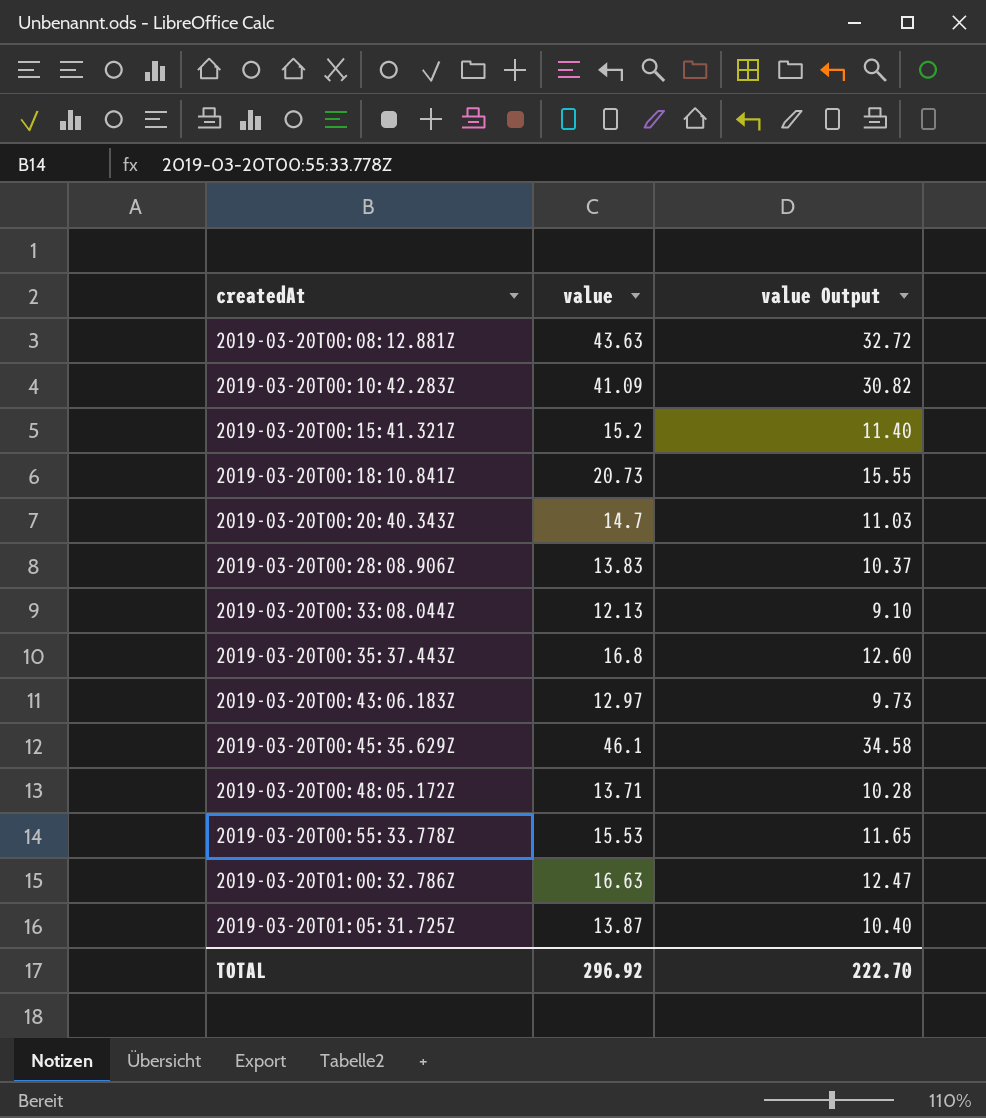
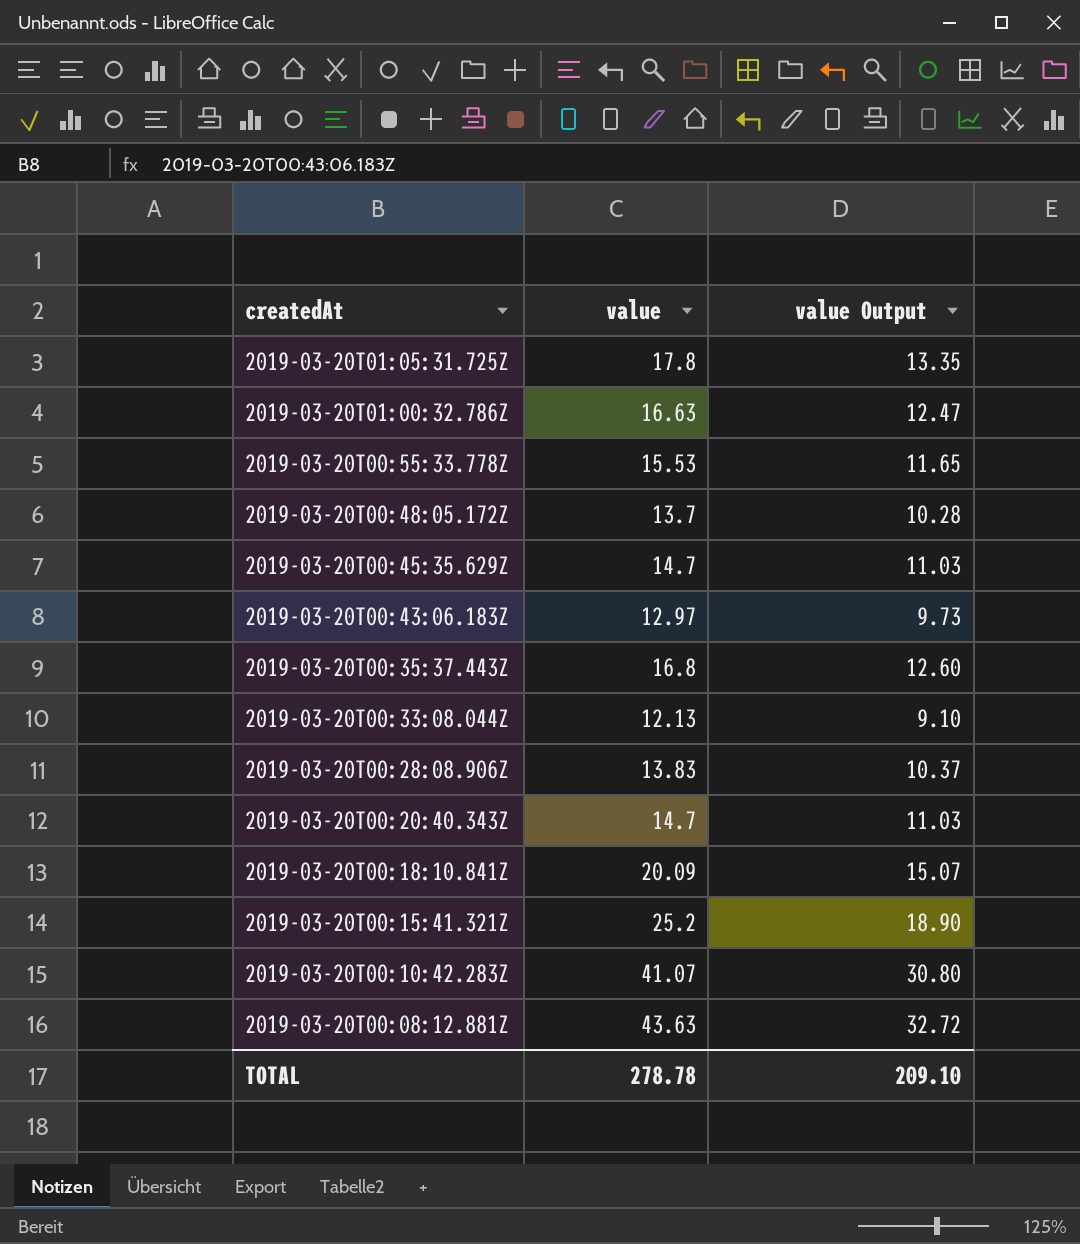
row order: createdAt ascending -> createdAt descending
2019-03-20T01:05:31.725Z | value: 13.87 -> 17.8
2019-03-20T01:05:31.725Z | value Output: 10.40 -> 13.35
2019-03-20T00:48:05.172Z | value: 13.71 -> 13.7
2019-03-20T00:45:35.629Z | value: 46.1 -> 14.7
2019-03-20T00:45:35.629Z | value Output: 34.58 -> 11.03
2019-03-20T00:18:10.841Z | value: 20.73 -> 20.09
2019-03-20T00:18:10.841Z | value Output: 15.55 -> 15.07
2019-03-20T00:15:41.321Z | value: 15.2 -> 25.2
2019-03-20T00:15:41.321Z | value Output: 11.40 -> 18.90
2019-03-20T00:10:42.283Z | value: 41.09 -> 41.07
2019-03-20T00:10:42.283Z | value Output: 30.82 -> 30.80
TOTAL | value: 296.92 -> 278.78
TOTAL | value Output: 222.70 -> 209.10

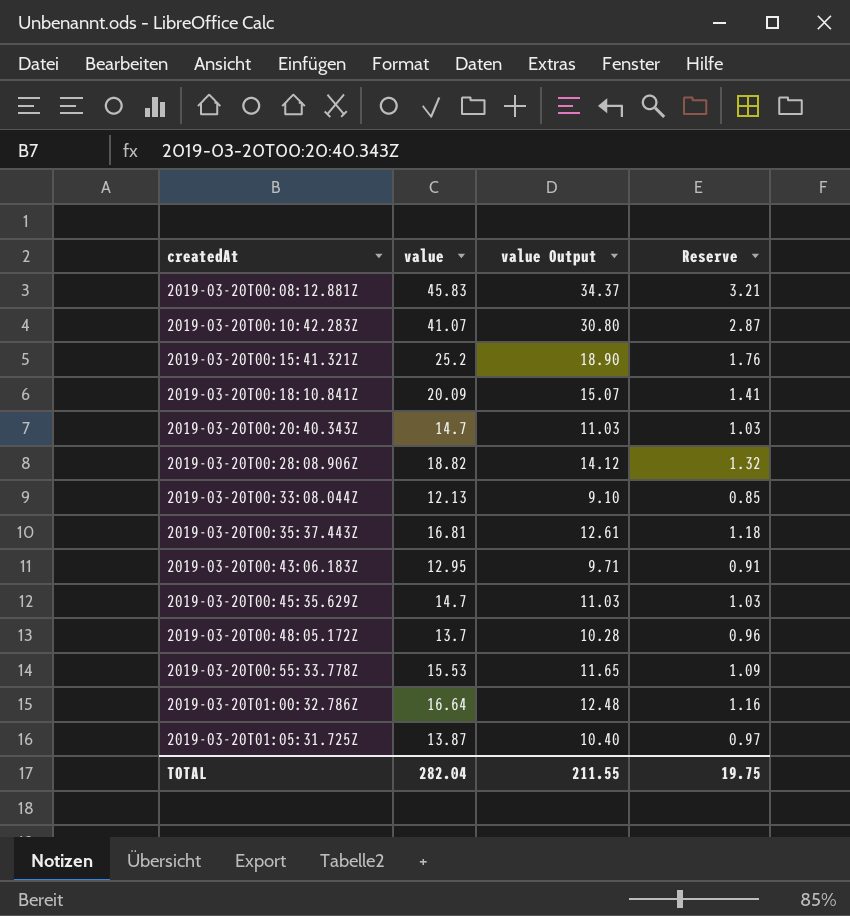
row order: createdAt descending -> createdAt ascending
column Reserve | formula: none -> [value] * 0.07
2019-03-20T00:08:12.881Z | value: 43.63 -> 45.83
2019-03-20T00:08:12.881Z | value Output: 32.72 -> 34.37
2019-03-20T00:28:08.906Z | value: 13.83 -> 18.82
2019-03-20T00:28:08.906Z | value Output: 10.37 -> 14.12
2019-03-20T00:35:37.443Z | value: 16.8 -> 16.81
2019-03-20T00:35:37.443Z | value Output: 12.60 -> 12.61
2019-03-20T00:43:06.183Z | value: 12.97 -> 12.95
2019-03-20T00:43:06.183Z | value Output: 9.73 -> 9.71
2019-03-20T01:00:32.786Z | value: 16.63 -> 16.64
2019-03-20T01:00:32.786Z | value Output: 12.47 -> 12.48
2019-03-20T01:05:31.725Z | value: 17.8 -> 13.87
2019-03-20T01:05:31.725Z | value Output: 13.35 -> 10.40
TOTAL | value: 278.78 -> 282.04
TOTAL | value Output: 209.10 -> 211.55

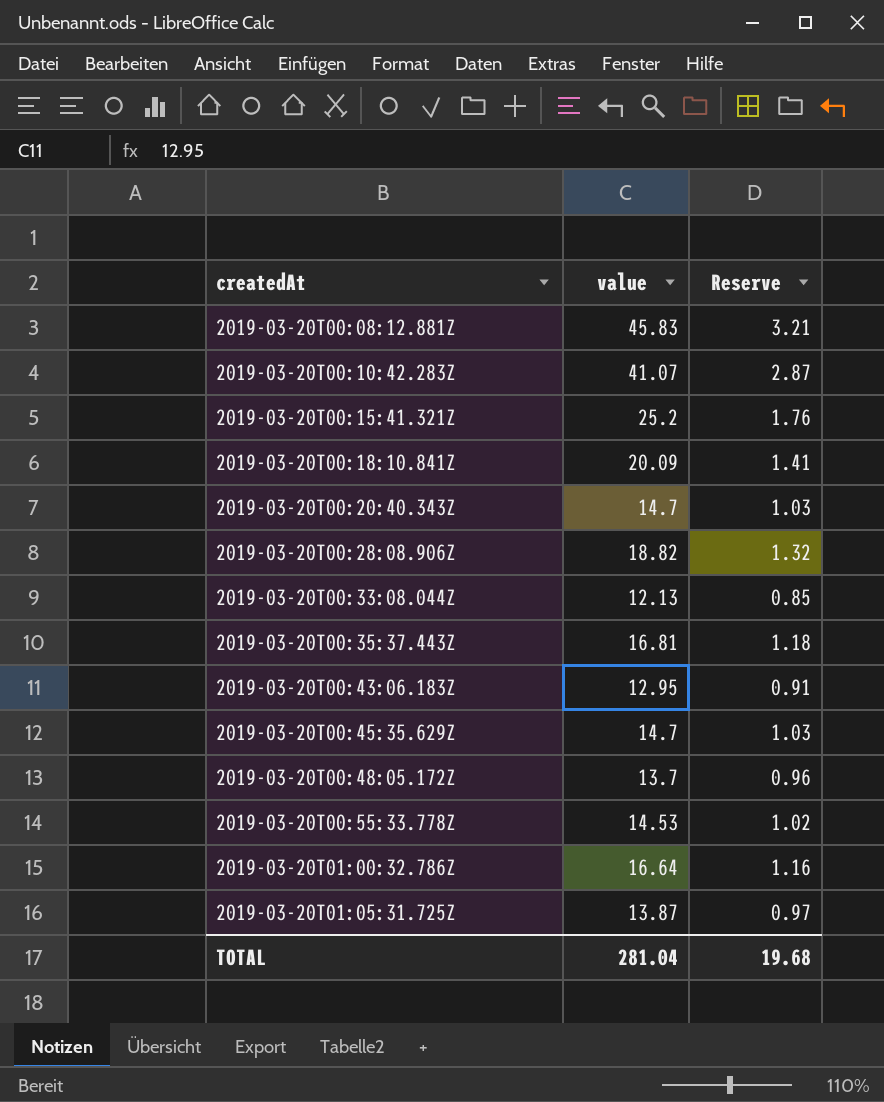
column value Output | formula: [value] * 0.75 -> none
2019-03-20T00:55:33.778Z | value: 15.53 -> 14.53
2019-03-20T00:55:33.778Z | Reserve: 1.09 -> 1.02
TOTAL | value: 282.04 -> 281.04
TOTAL | Reserve: 19.75 -> 19.68

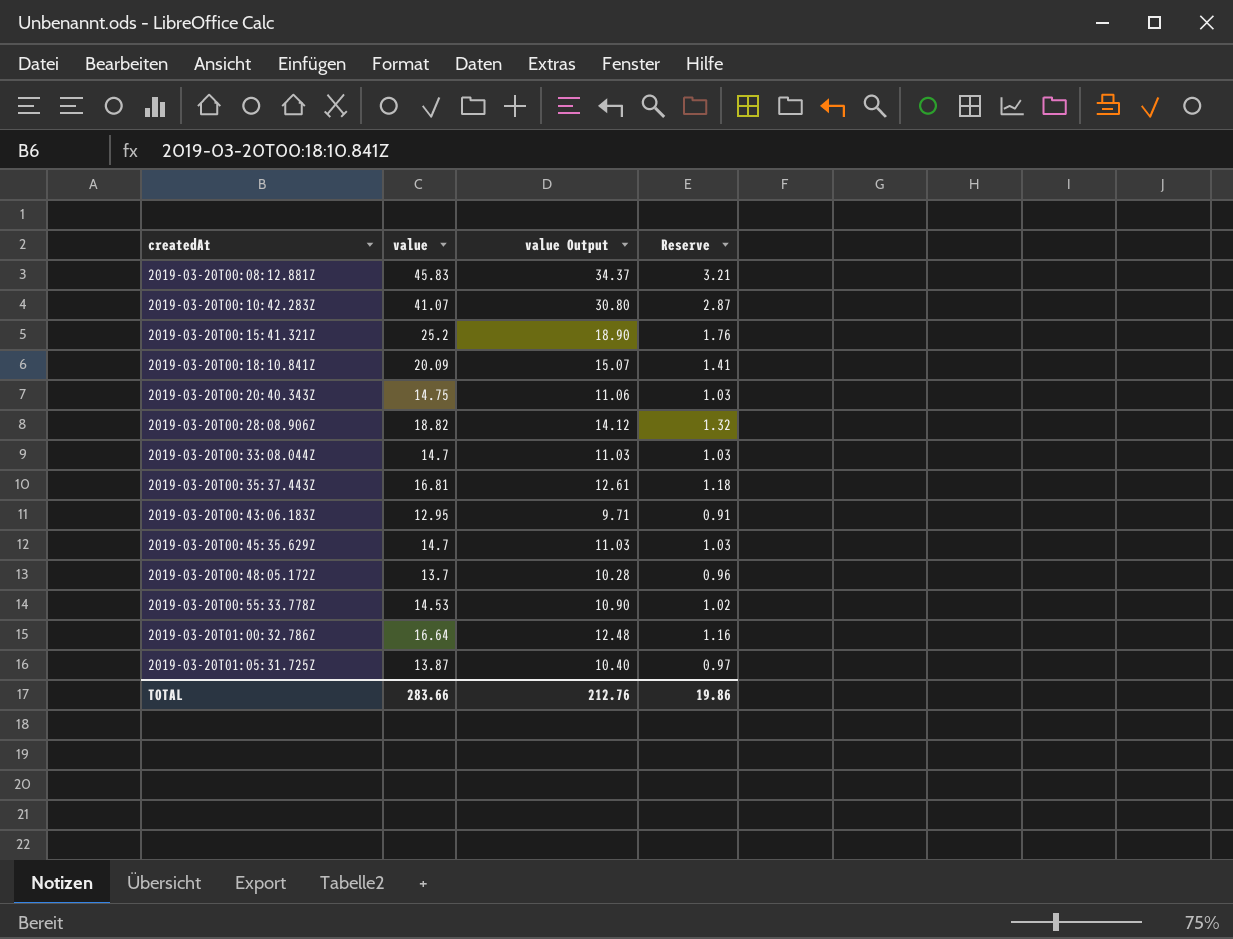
column value Output | formula: none -> [value] * 0.75
2019-03-20T00:20:40.343Z | value: 14.7 -> 14.75
2019-03-20T00:33:08.044Z | value: 12.13 -> 14.7
2019-03-20T00:33:08.044Z | Reserve: 0.85 -> 1.03
TOTAL | value: 281.04 -> 283.66
TOTAL | Reserve: 19.68 -> 19.86

